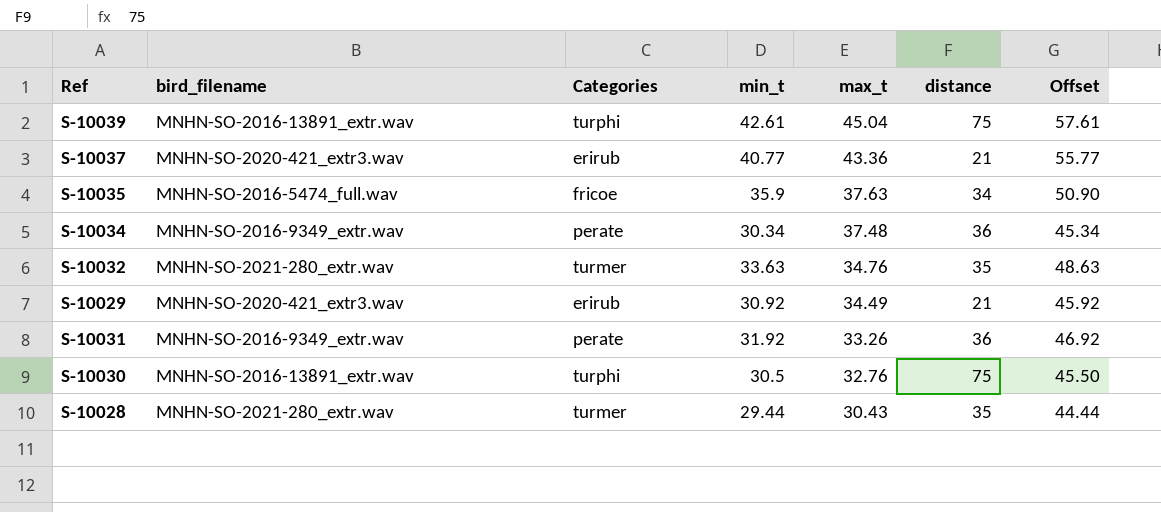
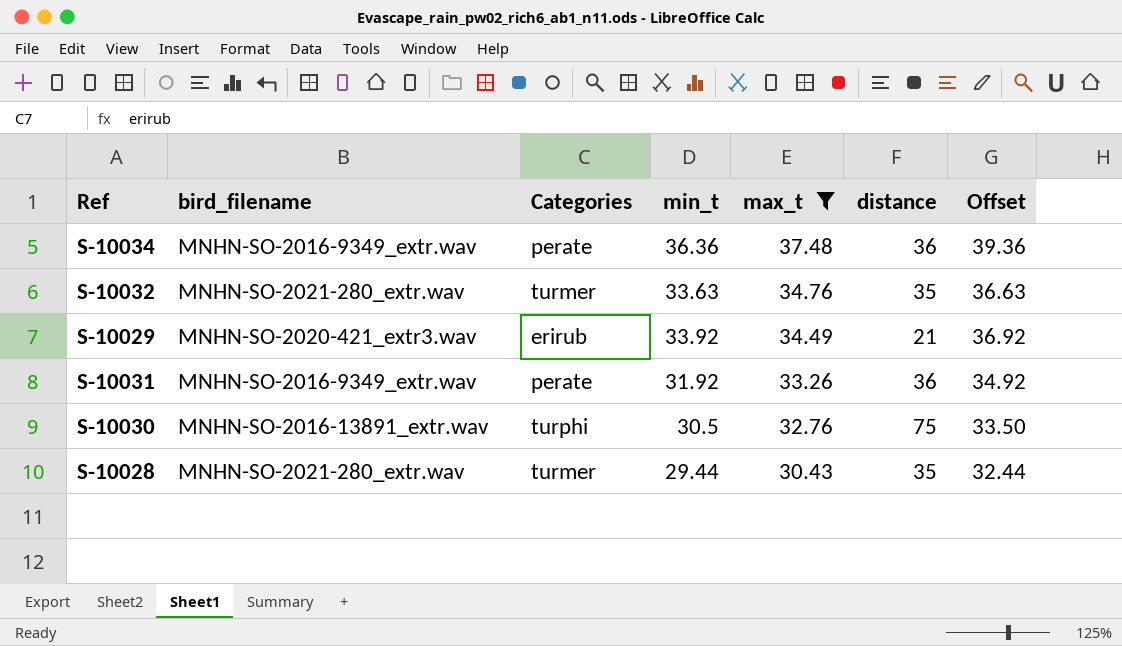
filter: none -> max_t <= 37.48
column Offset | formula: [min_t] + 15 -> [min_t] + 3
S-10034 | min_t: 30.34 -> 36.36
S-10029 | min_t: 30.92 -> 33.92

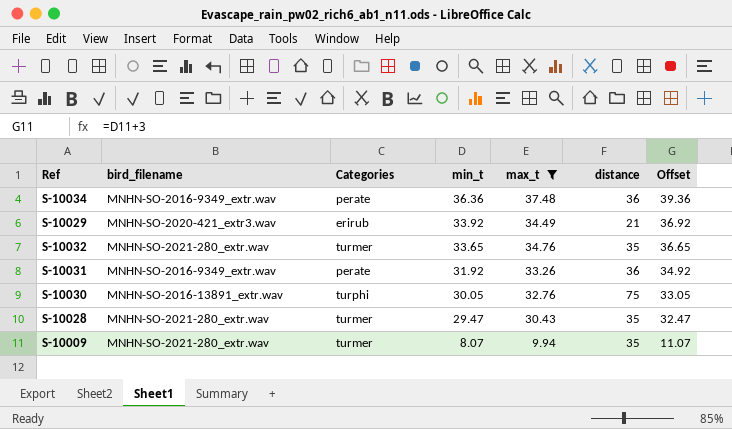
row order: max_t descending -> min_t descending
S-10032 | min_t: 33.63 -> 33.65
S-10032 | Offset: 36.63 -> 36.65
S-10030 | min_t: 30.5 -> 30.05
S-10030 | Offset: 33.50 -> 33.05
S-10028 | min_t: 29.44 -> 29.47
S-10028 | Offset: 32.44 -> 32.47
row S-10009: none -> MNHN-SO-2021-280_extr.wav | turmer | 8.07 | 9.94 | 35 | 11.07

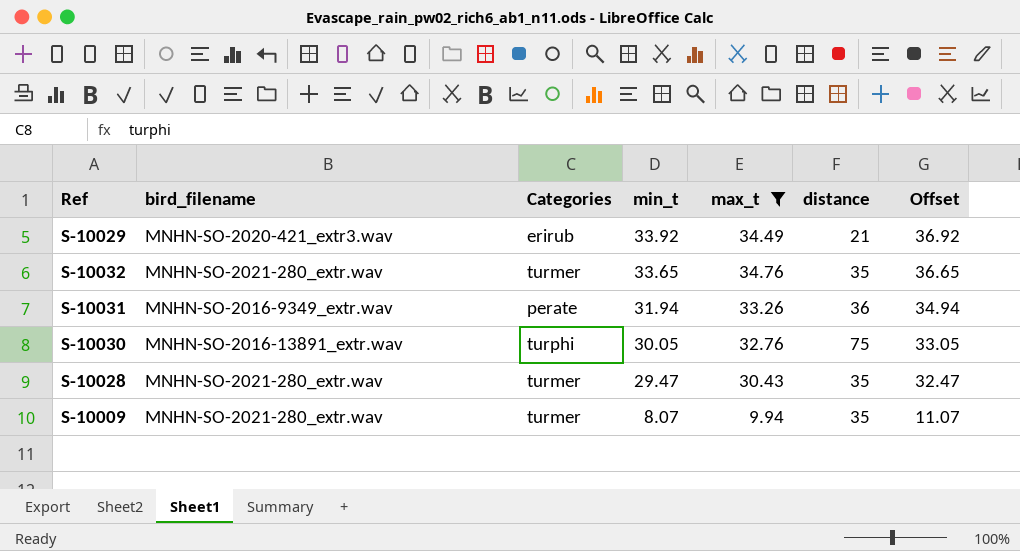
row S-10034: MNHN-SO-2016-9349_extr.wav | perate | 36.36 | 37.48 | 36 | 39.36 -> none
S-10031 | min_t: 31.92 -> 31.94
S-10031 | Offset: 34.92 -> 34.94

